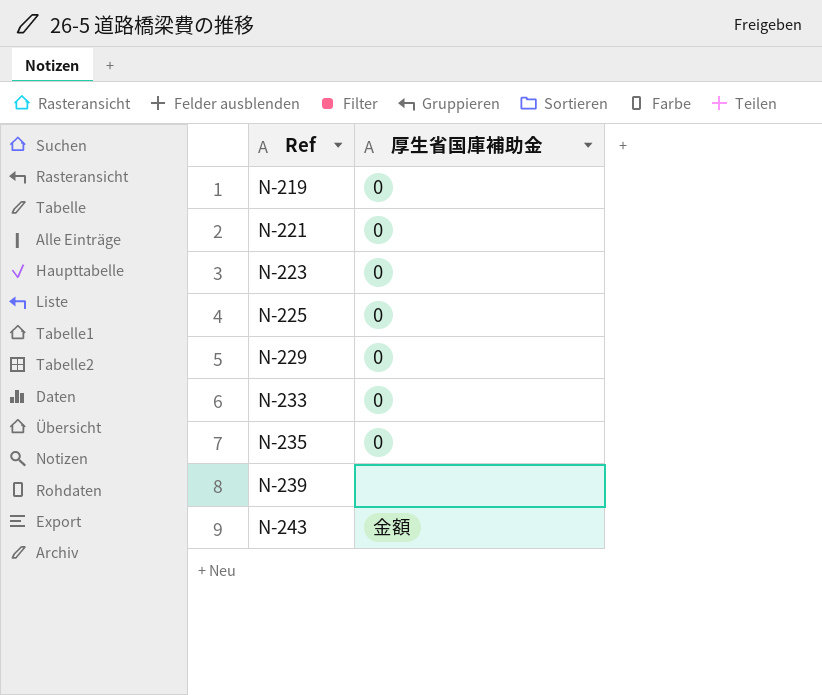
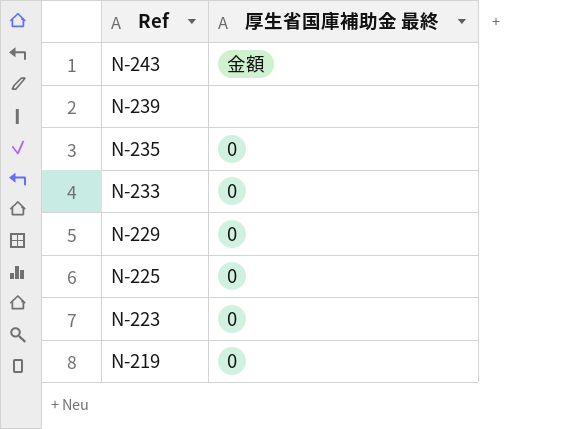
row order: Ref ascending -> Ref descending
column name: 厚生省国庫補助金 -> 厚生省国庫補助金 最終
row N-221: 0 -> none

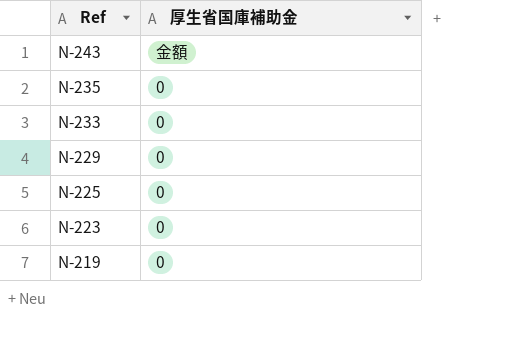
column name: 厚生省国庫補助金 最終 -> 厚生省国庫補助金
row N-239: none -> none

